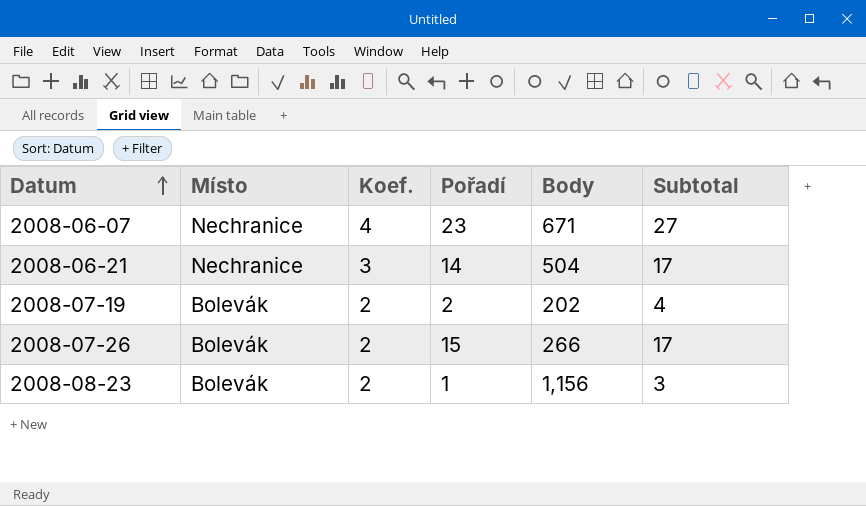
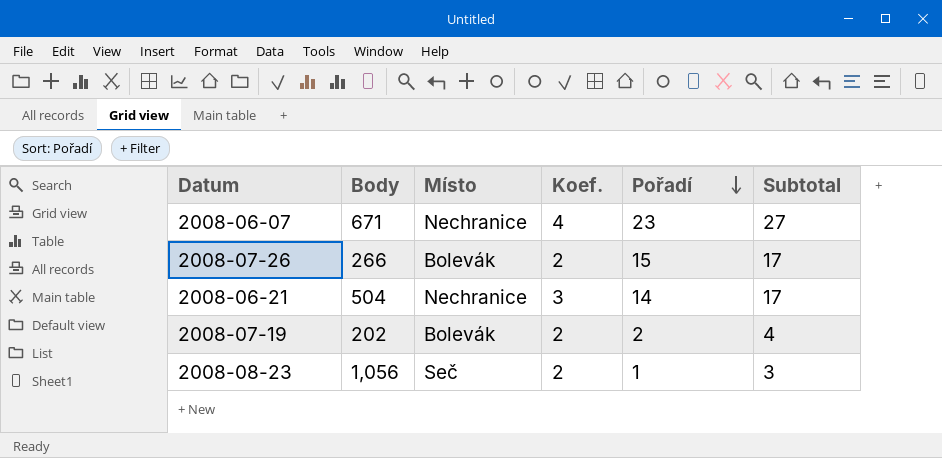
row order: Datum ascending -> Pořadí descending
column Body | position: 5 -> 2
2008-08-23 | Body: 1,156 -> 1,056
2008-08-23 | Místo: Bolevák -> Seč

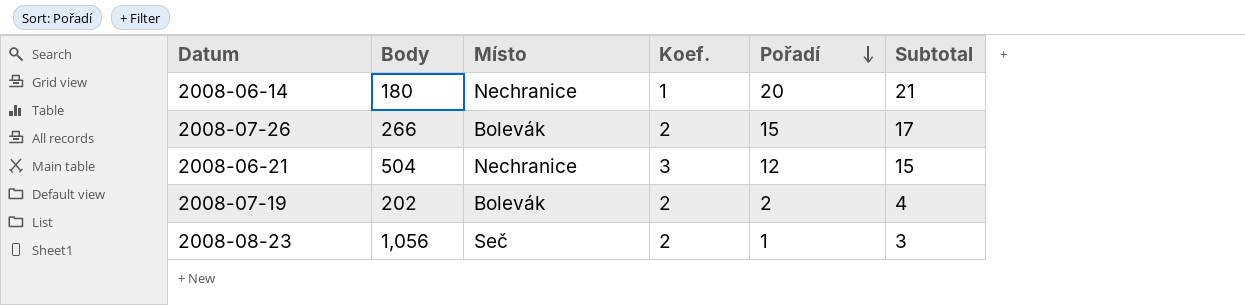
row 2008-06-07: 671 | Nechranice | 4 | 23 | 27 -> none
row 2008-06-14: none -> 180 | Nechranice | 1 | 20 | 21
2008-06-21 | Pořadí: 14 -> 12
2008-06-21 | Subtotal: 17 -> 15

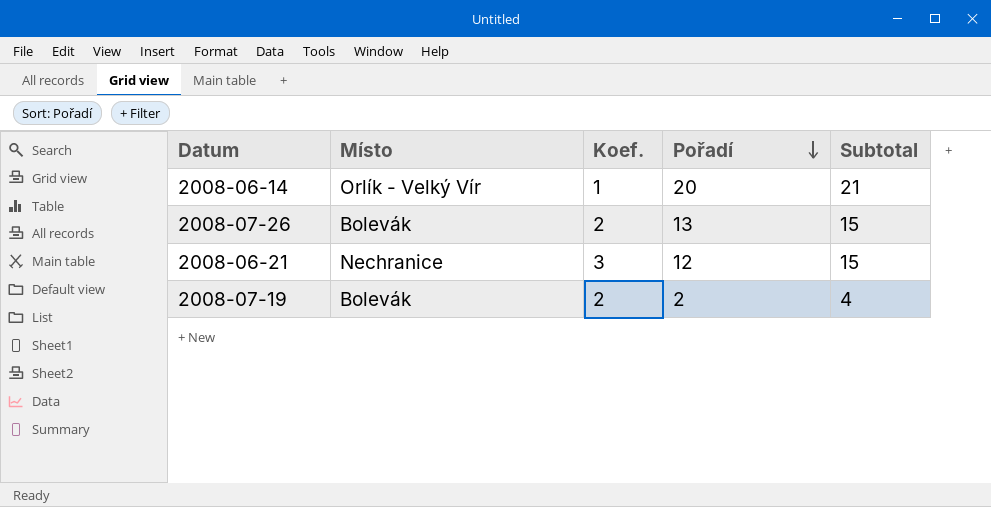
column Body | position: 2 -> none
row 2008-08-23: 1,056 | Seč | 2 | 1 | 3 -> none
2008-06-14 | Místo: Nechranice -> Orlík - Velký Vír
2008-07-26 | Pořadí: 15 -> 13
2008-07-26 | Subtotal: 17 -> 15

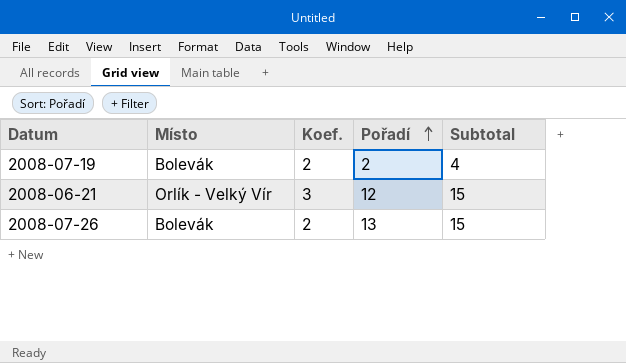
row order: Pořadí descending -> Pořadí ascending
row 2008-06-14: Orlík - Velký Vír | 1 | 20 | 21 -> none
2008-06-21 | Místo: Nechranice -> Orlík - Velký Vír

